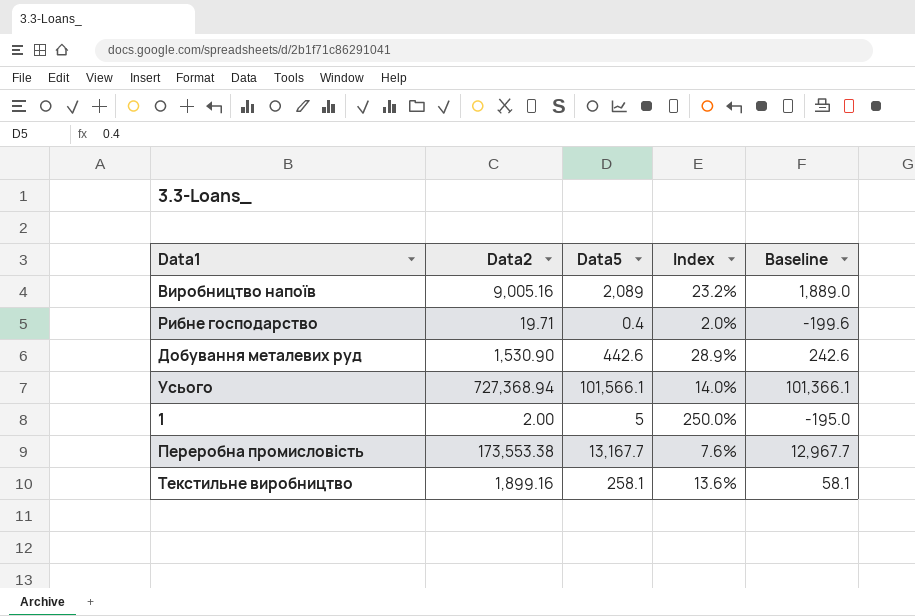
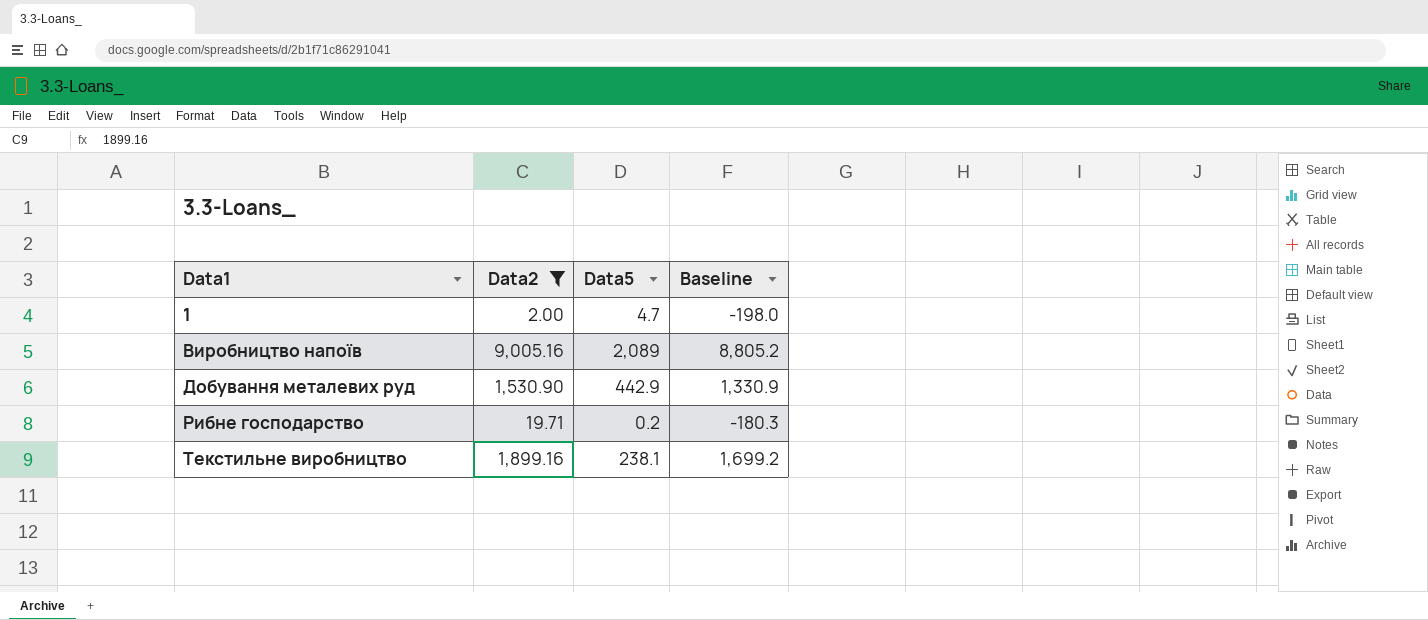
filter: none -> Data2 <= 9,005.16
row order: none -> Data1 ascending
column Index | formula: [Data5] / [Data2] -> none
column Baseline | formula: [Data5] - 200 -> [Data2] - 200
1 | Data5: 5 -> 4.7
Добування металевих руд | Data5: 442.6 -> 442.9
Рибне господарство | Data5: 0.4 -> 0.2
Текстильне виробництво | Data5: 258.1 -> 238.1

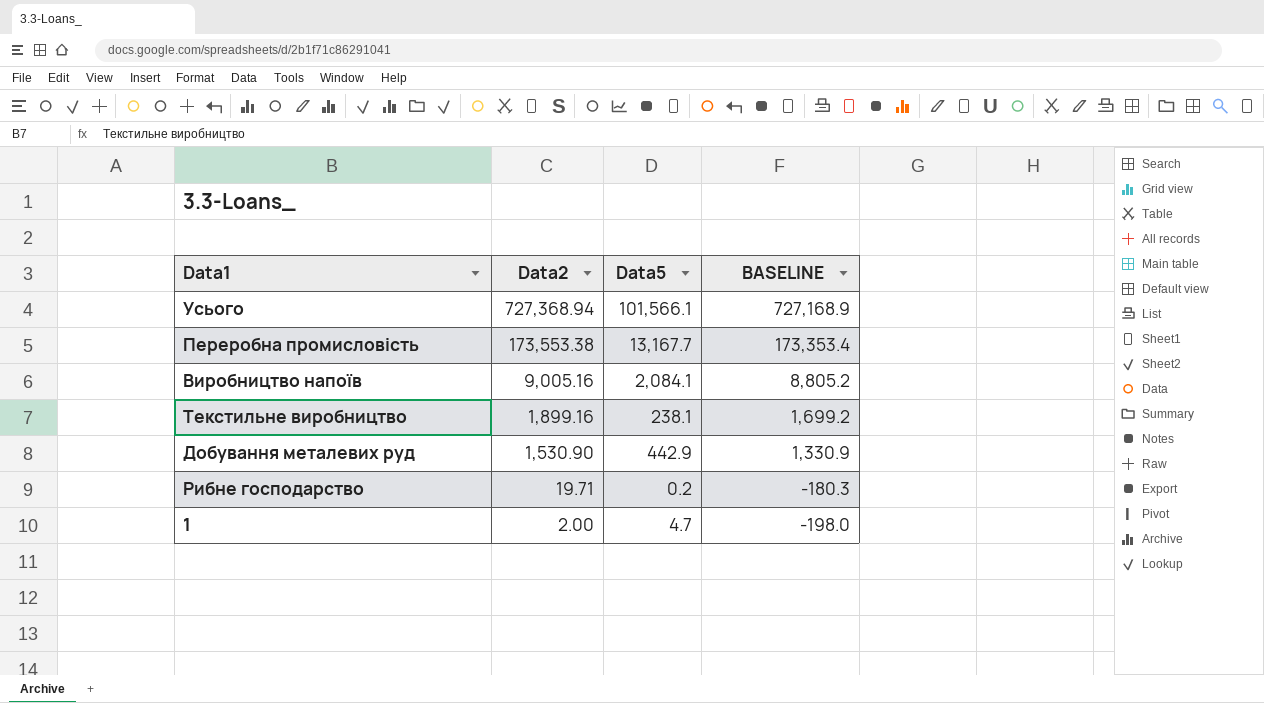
filter: Data2 <= 9,005.16 -> none
row order: Data1 ascending -> Data2 descending
column name: Baseline -> BASELINE
Виробництво напоїв | Data5: 2,089 -> 2,084.1

